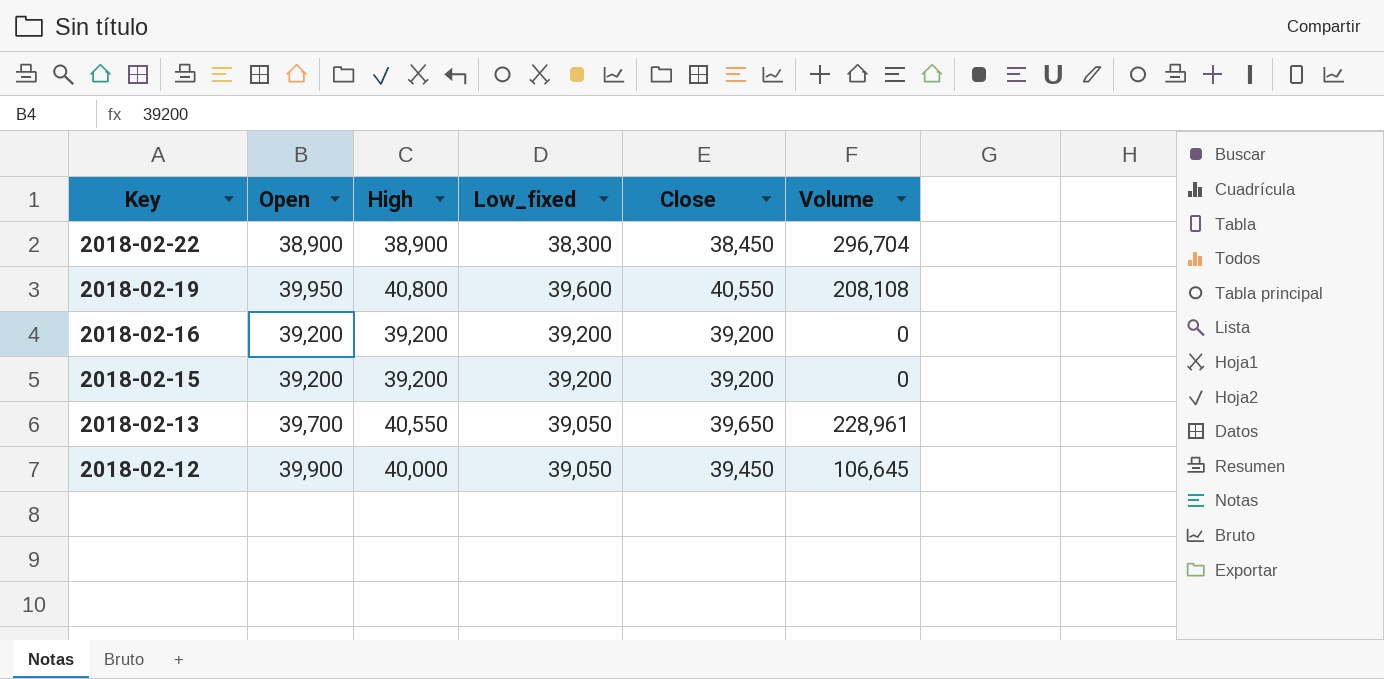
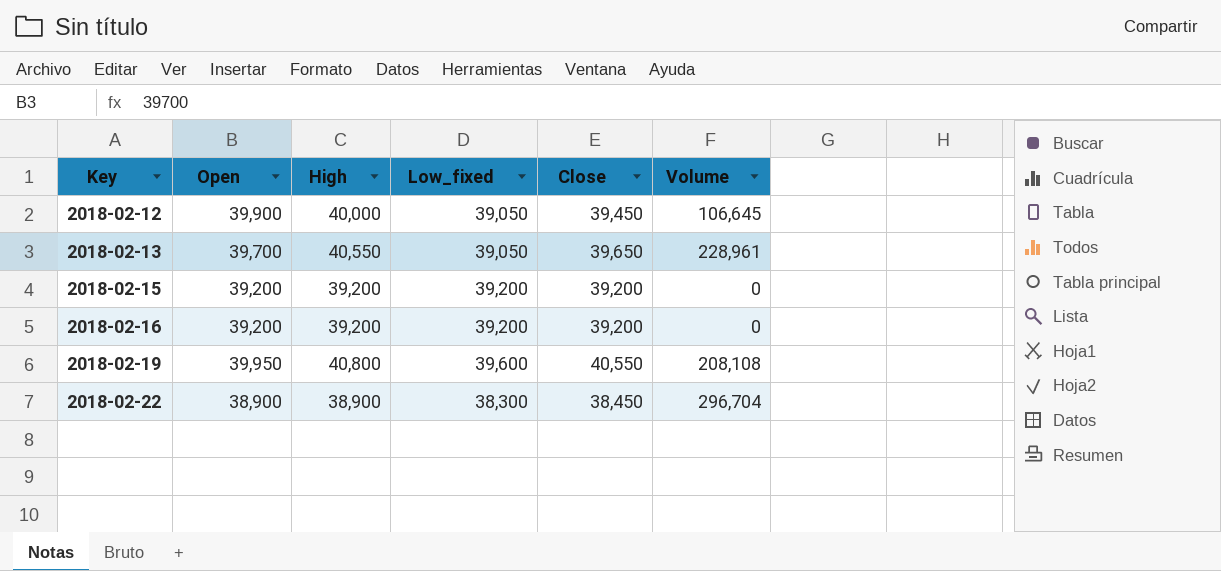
row order: Key descending -> Key ascending

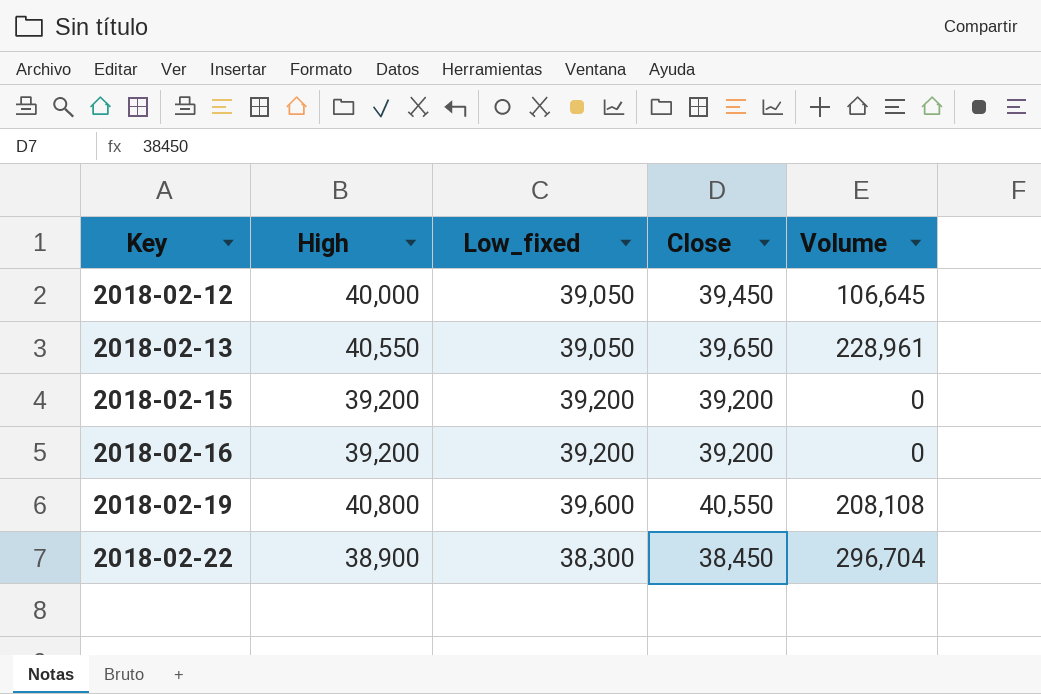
column Open | position: 2 -> none

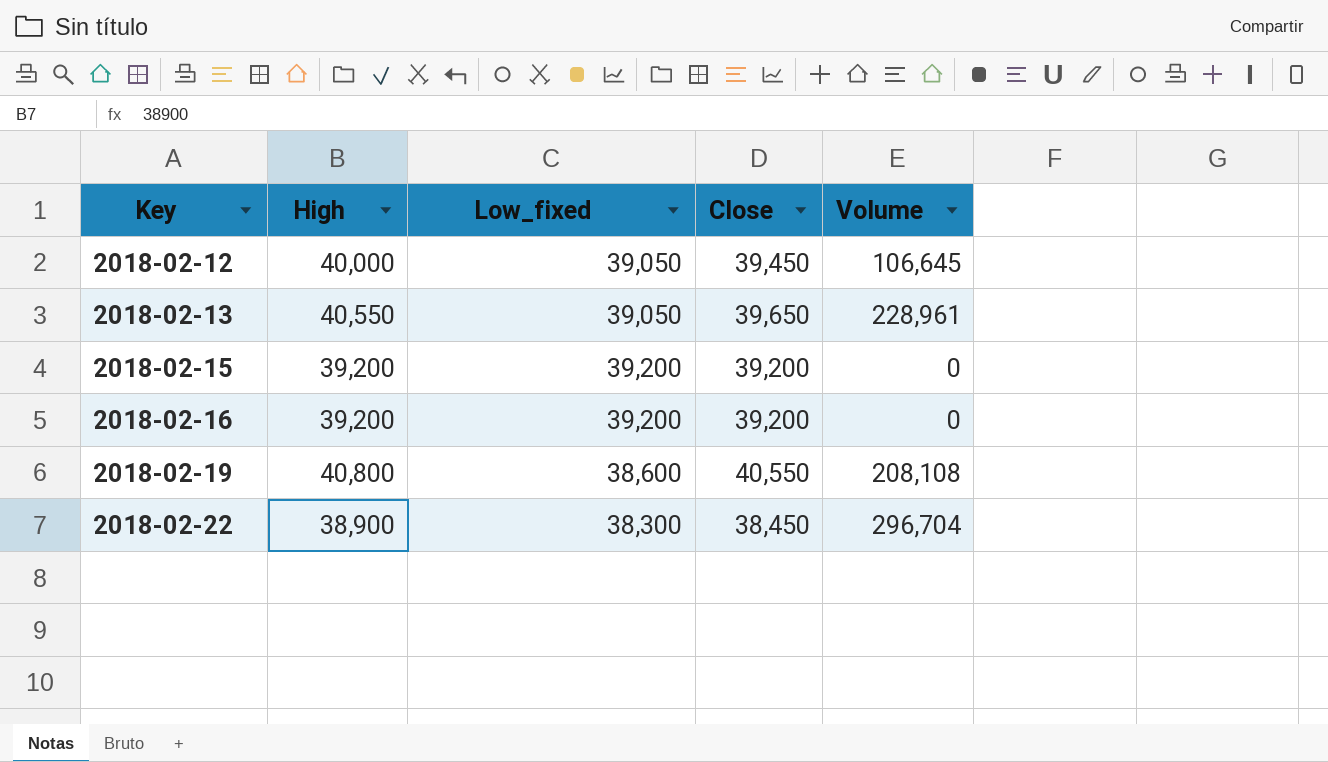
2018-02-19 | Low_fixed: 39,600 -> 38,600

